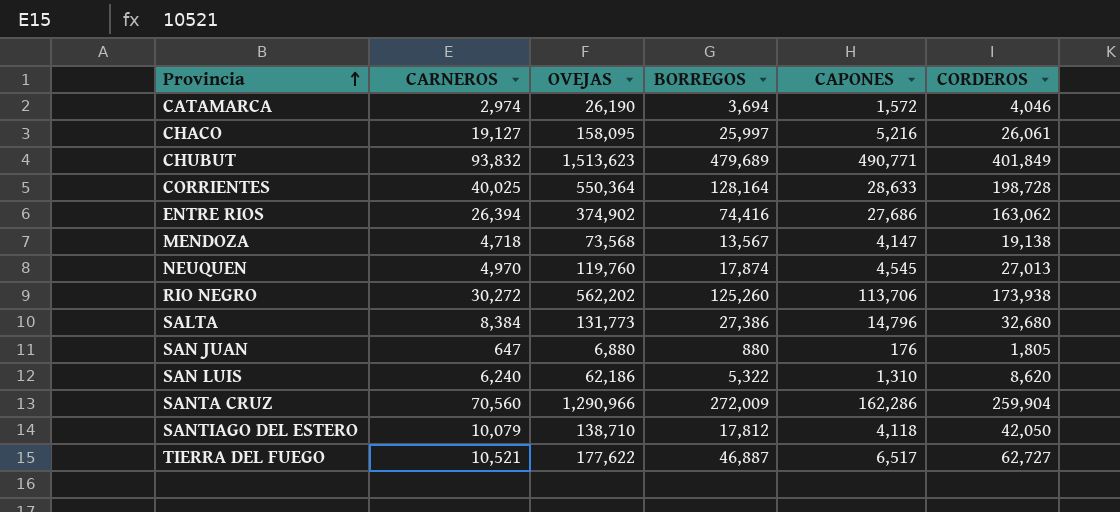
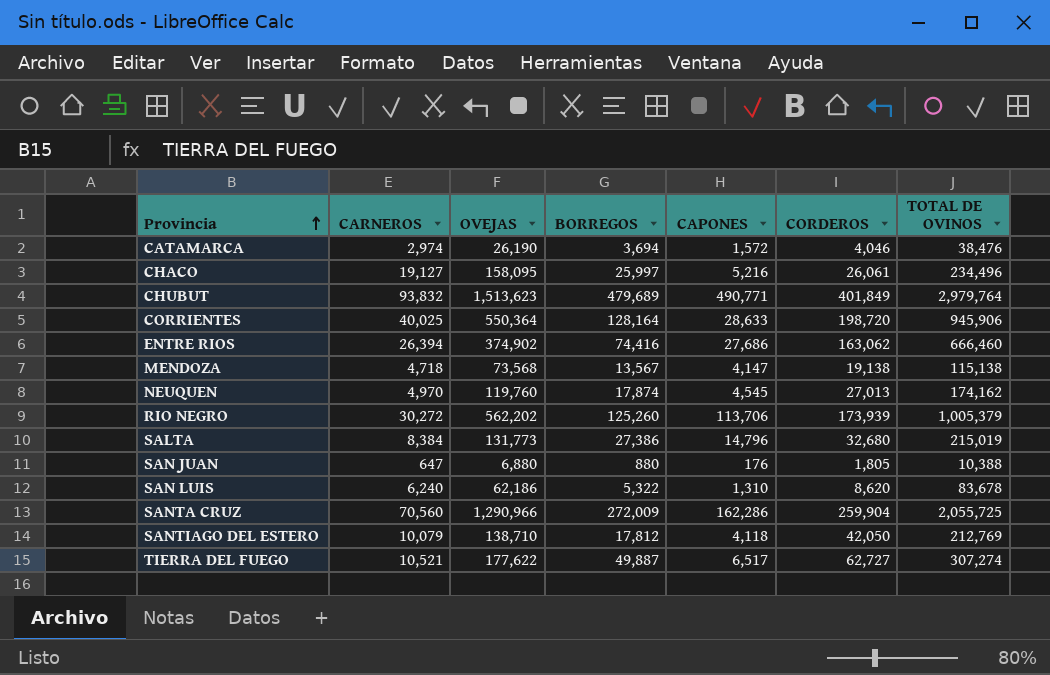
column TOTAL DE OVINOS | formula: none -> [CARNEROS] + [OVEJAS] + [BORREGOS] + [CAPONES] + [CORDEROS]
CORRIENTES | CORDEROS: 198,728 -> 198,720
RIO NEGRO | CORDEROS: 173,938 -> 173,939
TIERRA DEL FUEGO | BORREGOS: 46,887 -> 49,887

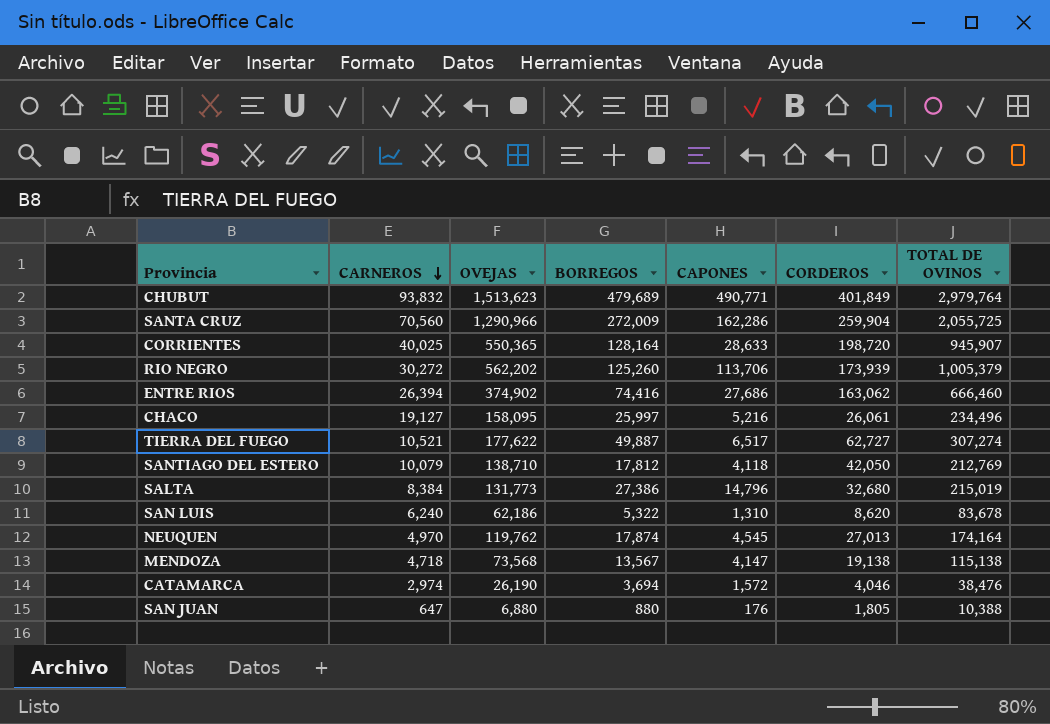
row order: Provincia ascending -> CARNEROS descending
CORRIENTES | OVEJAS: 550,364 -> 550,365
CORRIENTES | TOTAL DE OVINOS: 945,906 -> 945,907
NEUQUEN | OVEJAS: 119,760 -> 119,762
NEUQUEN | TOTAL DE OVINOS: 174,162 -> 174,164

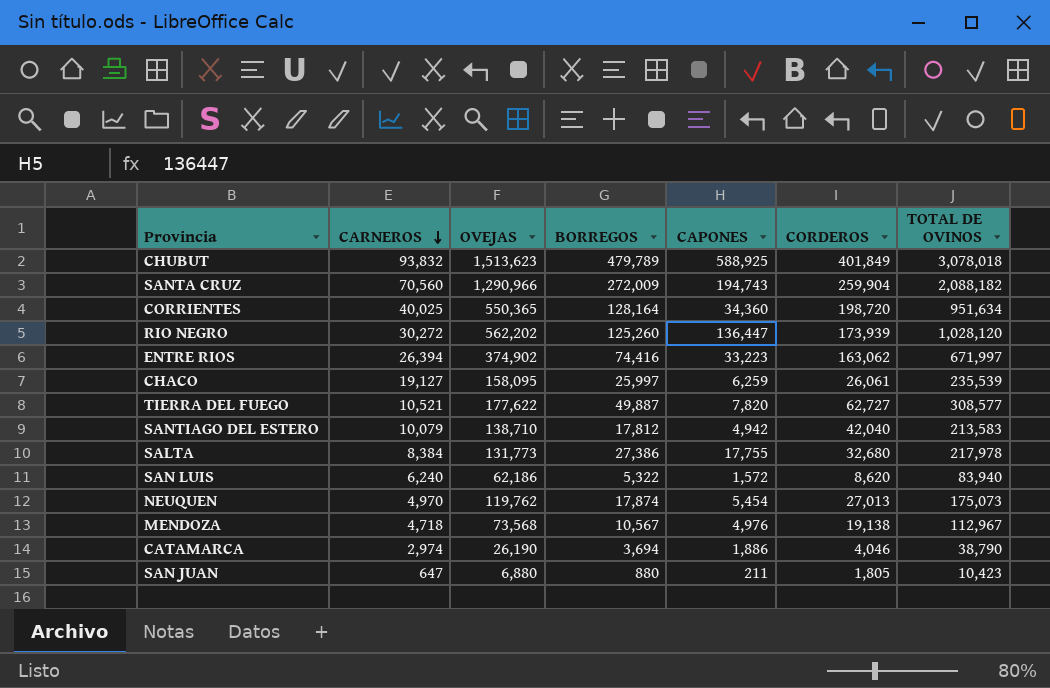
CHUBUT | BORREGOS: 479,689 -> 479,789
CHUBUT | CAPONES: 490,771 -> 588,925
CHUBUT | TOTAL DE OVINOS: 2,979,764 -> 3,078,018
SANTA CRUZ | CAPONES: 162,286 -> 194,743
SANTA CRUZ | TOTAL DE OVINOS: 2,055,725 -> 2,088,182
CORRIENTES | CAPONES: 28,633 -> 34,360
CORRIENTES | TOTAL DE OVINOS: 945,907 -> 951,634
RIO NEGRO | CAPONES: 113,706 -> 136,447
RIO NEGRO | TOTAL DE OVINOS: 1,005,379 -> 1,028,120
ENTRE RIOS | CAPONES: 27,686 -> 33,223
ENTRE RIOS | TOTAL DE OVINOS: 666,460 -> 671,997
CHACO | CAPONES: 5,216 -> 6,259
CHACO | TOTAL DE OVINOS: 234,496 -> 235,539
TIERRA DEL FUEGO | CAPONES: 6,517 -> 7,820
TIERRA DEL FUEGO | TOTAL DE OVINOS: 307,274 -> 308,577
SANTIAGO DEL ESTERO | CAPONES: 4,118 -> 4,942
SANTIAGO DEL ESTERO | CORDEROS: 42,050 -> 42,040
SANTIAGO DEL ESTERO | TOTAL DE OVINOS: 212,769 -> 213,583
SALTA | CAPONES: 14,796 -> 17,755
SALTA | TOTAL DE OVINOS: 215,019 -> 217,978
SAN LUIS | CAPONES: 1,310 -> 1,572
SAN LUIS | TOTAL DE OVINOS: 83,678 -> 83,940
NEUQUEN | CAPONES: 4,545 -> 5,454
NEUQUEN | TOTAL DE OVINOS: 174,164 -> 175,073
MENDOZA | BORREGOS: 13,567 -> 10,567
MENDOZA | CAPONES: 4,147 -> 4,976
MENDOZA | TOTAL DE OVINOS: 115,138 -> 112,967
CATAMARCA | CAPONES: 1,572 -> 1,886
CATAMARCA | TOTAL DE OVINOS: 38,476 -> 38,790
SAN JUAN | CAPONES: 176 -> 211
SAN JUAN | TOTAL DE OVINOS: 10,388 -> 10,423

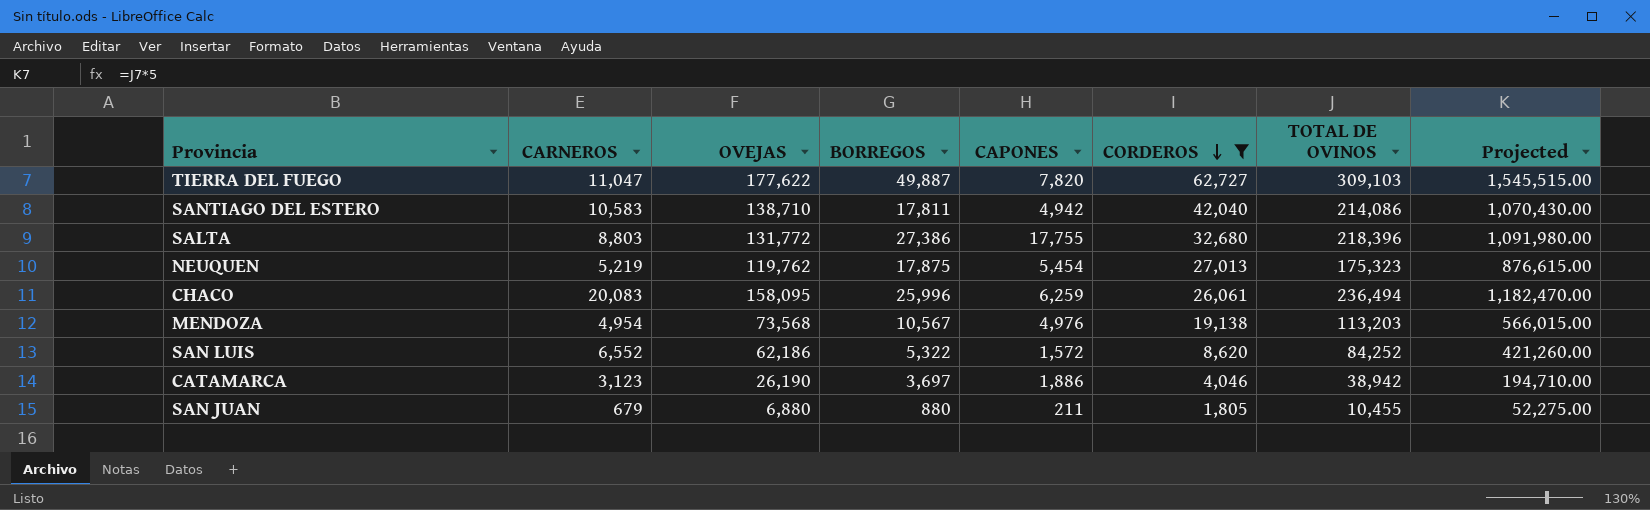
filter: none -> CORDEROS <= 62,727
row order: CARNEROS descending -> CORDEROS descending
column Projected | formula: none -> [TOTAL DE OVINOS] * 5
TIERRA DEL FUEGO | CARNEROS: 10,521 -> 11,047
TIERRA DEL FUEGO | TOTAL DE OVINOS: 308,577 -> 309,103
SANTIAGO DEL ESTERO | CARNEROS: 10,079 -> 10,583
SANTIAGO DEL ESTERO | BORREGOS: 17,812 -> 17,811
SANTIAGO DEL ESTERO | TOTAL DE OVINOS: 213,583 -> 214,086
SALTA | CARNEROS: 8,384 -> 8,803
SALTA | OVEJAS: 131,773 -> 131,772
SALTA | TOTAL DE OVINOS: 217,978 -> 218,396
NEUQUEN | CARNEROS: 4,970 -> 5,219
NEUQUEN | BORREGOS: 17,874 -> 17,875
NEUQUEN | TOTAL DE OVINOS: 175,073 -> 175,323
CHACO | CARNEROS: 19,127 -> 20,083
CHACO | BORREGOS: 25,997 -> 25,996
CHACO | TOTAL DE OVINOS: 235,539 -> 236,494
MENDOZA | CARNEROS: 4,718 -> 4,954
MENDOZA | TOTAL DE OVINOS: 112,967 -> 113,203
SAN LUIS | CARNEROS: 6,240 -> 6,552
SAN LUIS | TOTAL DE OVINOS: 83,940 -> 84,252
CATAMARCA | CARNEROS: 2,974 -> 3,123
CATAMARCA | BORREGOS: 3,694 -> 3,697
CATAMARCA | TOTAL DE OVINOS: 38,790 -> 38,942
SAN JUAN | CARNEROS: 647 -> 679
SAN JUAN | TOTAL DE OVINOS: 10,423 -> 10,455

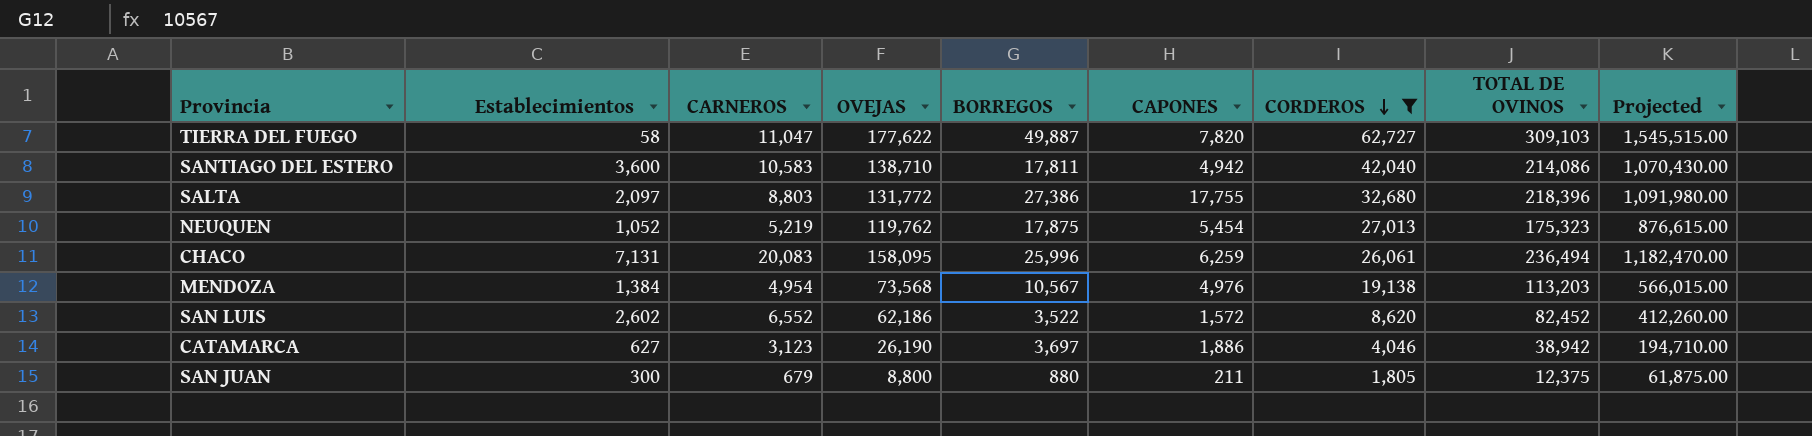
column Establecimientos | position: none -> 2
SAN LUIS | BORREGOS: 5,322 -> 3,522
SAN LUIS | TOTAL DE OVINOS: 84,252 -> 82,452
SAN LUIS | Projected: 421,260.00 -> 412,260.00
SAN JUAN | OVEJAS: 6,880 -> 8,800
SAN JUAN | TOTAL DE OVINOS: 10,455 -> 12,375
SAN JUAN | Projected: 52,275.00 -> 61,875.00

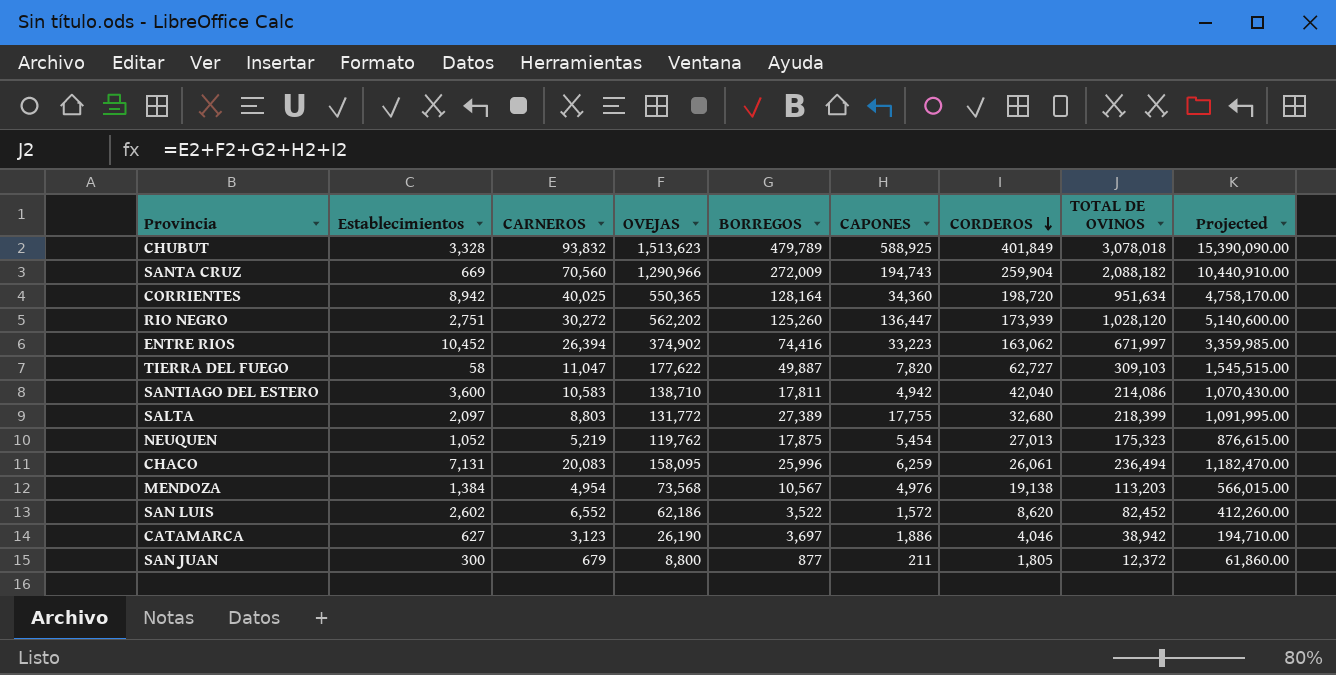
filter: CORDEROS <= 62,727 -> none
SALTA | BORREGOS: 27,386 -> 27,389
SALTA | TOTAL DE OVINOS: 218,396 -> 218,399
SALTA | Projected: 1,091,980.00 -> 1,091,995.00
SAN JUAN | BORREGOS: 880 -> 877
SAN JUAN | TOTAL DE OVINOS: 12,375 -> 12,372
SAN JUAN | Projected: 61,875.00 -> 61,860.00

